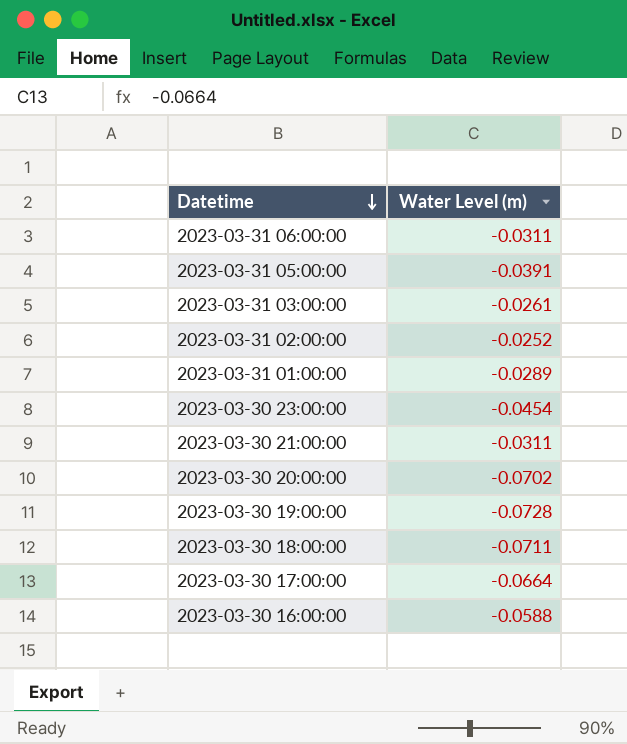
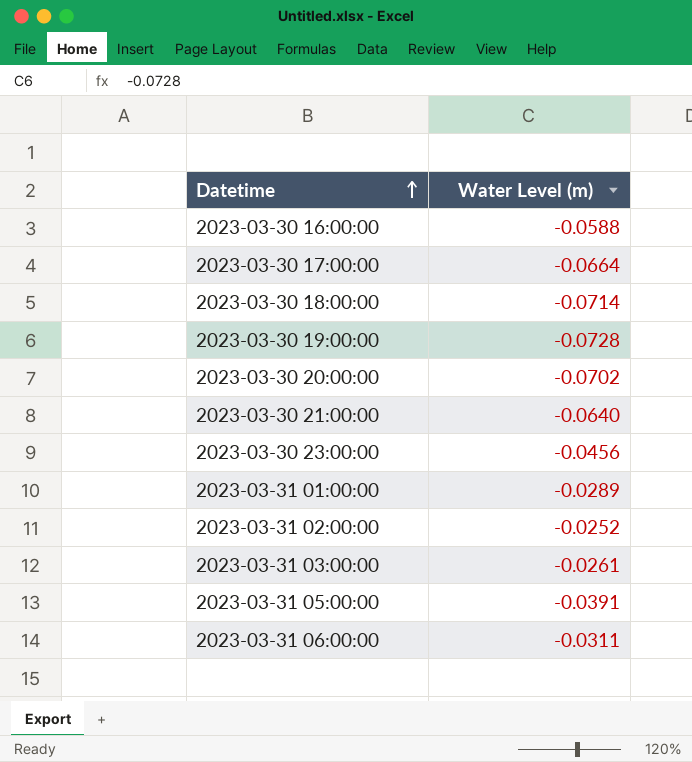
row order: Datetime descending -> Datetime ascending
2023-03-30 18:00:00 | Water Level (m): -0.0711 -> -0.0714
2023-03-30 21:00:00 | Water Level (m): -0.0311 -> -0.0640
2023-03-30 23:00:00 | Water Level (m): -0.0454 -> -0.0456

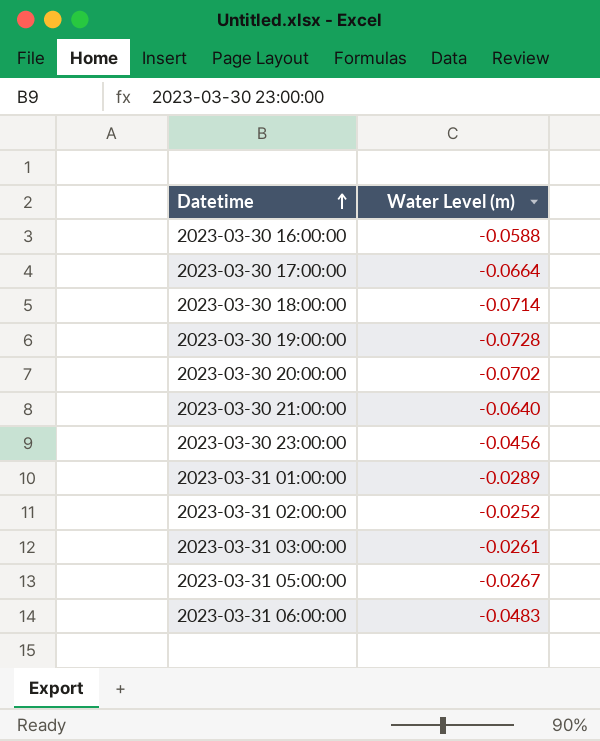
2023-03-31 05:00:00 | Water Level (m): -0.0391 -> -0.0267
2023-03-31 06:00:00 | Water Level (m): -0.0311 -> -0.0483

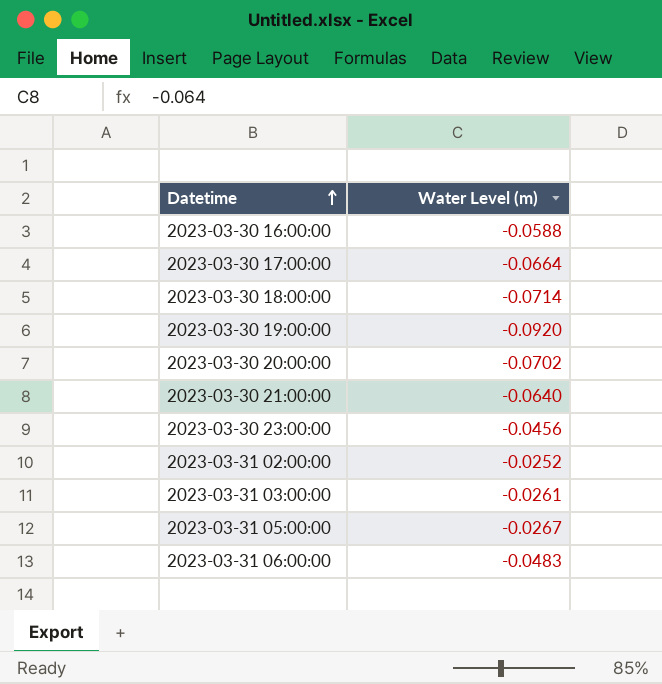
row 2023-03-31 01:00:00: -0.0289 -> none
2023-03-30 19:00:00 | Water Level (m): -0.0728 -> -0.0920

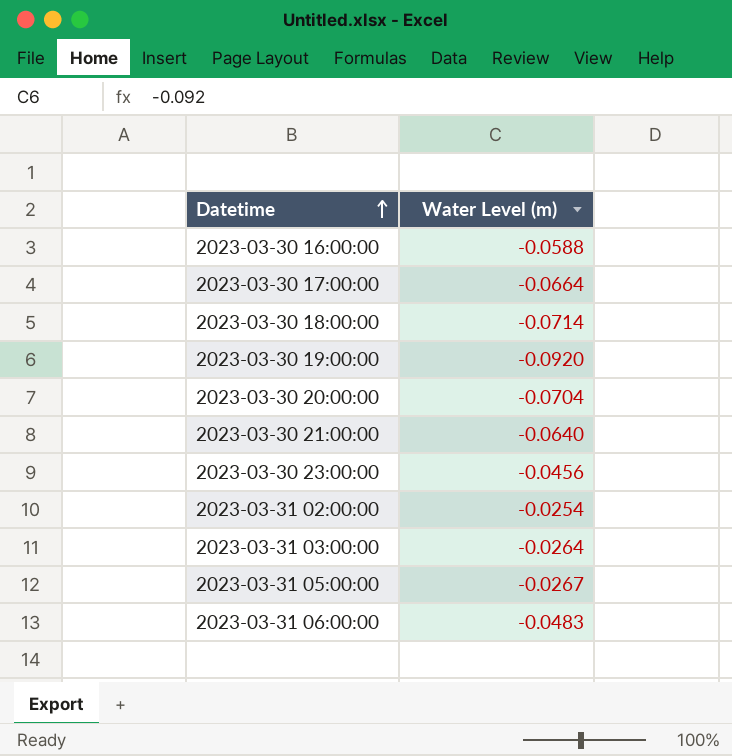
2023-03-30 20:00:00 | Water Level (m): -0.0702 -> -0.0704
2023-03-31 02:00:00 | Water Level (m): -0.0252 -> -0.0254
2023-03-31 03:00:00 | Water Level (m): -0.0261 -> -0.0264

